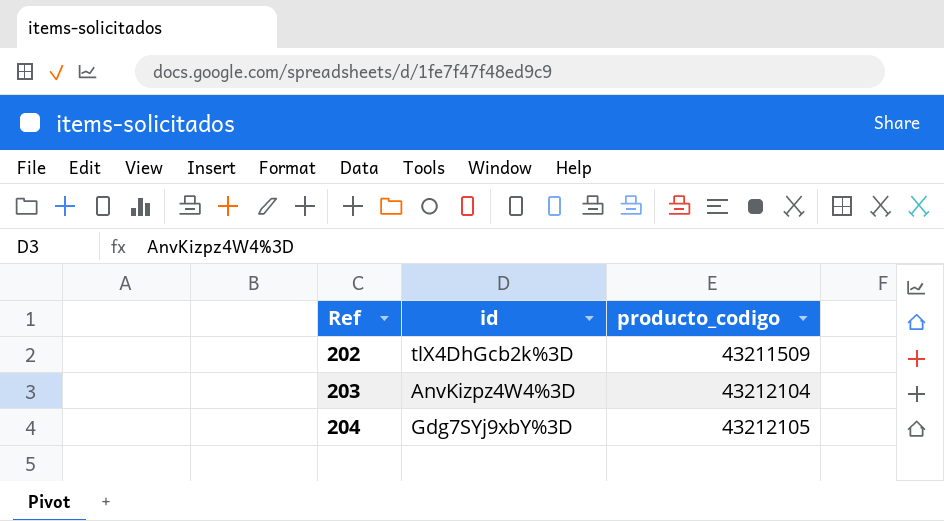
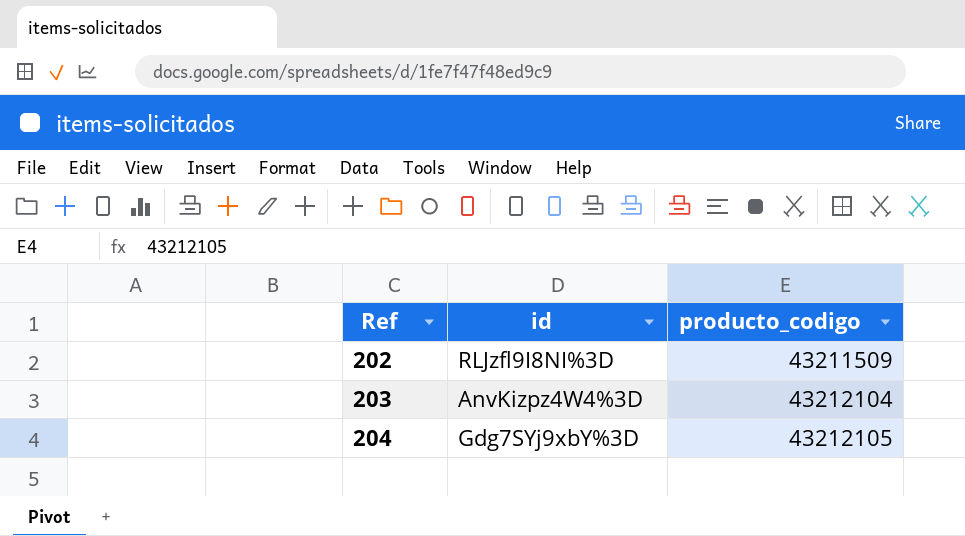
202 | id: tlX4DhGcb2k%3D -> RLJzfl9I8NI%3D

